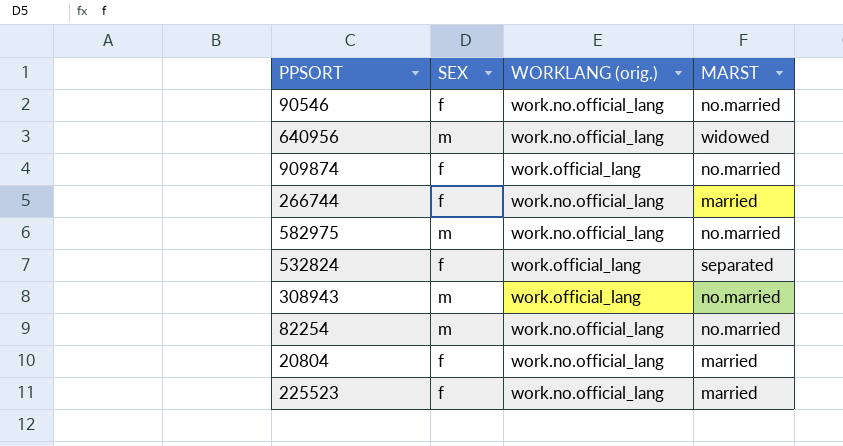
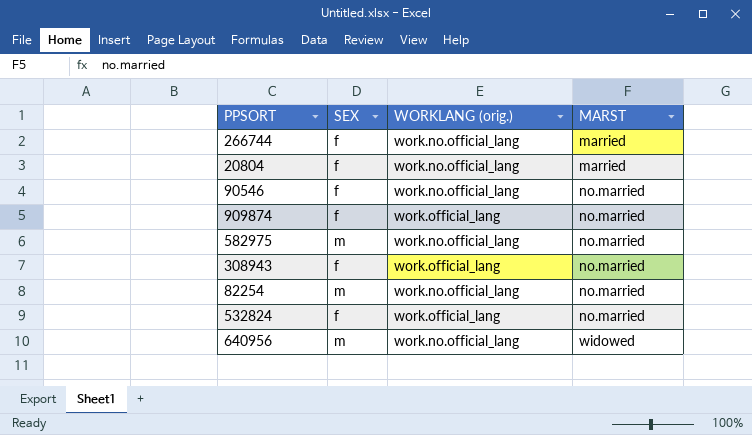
row order: none -> MARST ascending
row 225523: f | work.no.official_lang | married -> none
308943 | SEX: m -> f
532824 | MARST: separated -> no.married

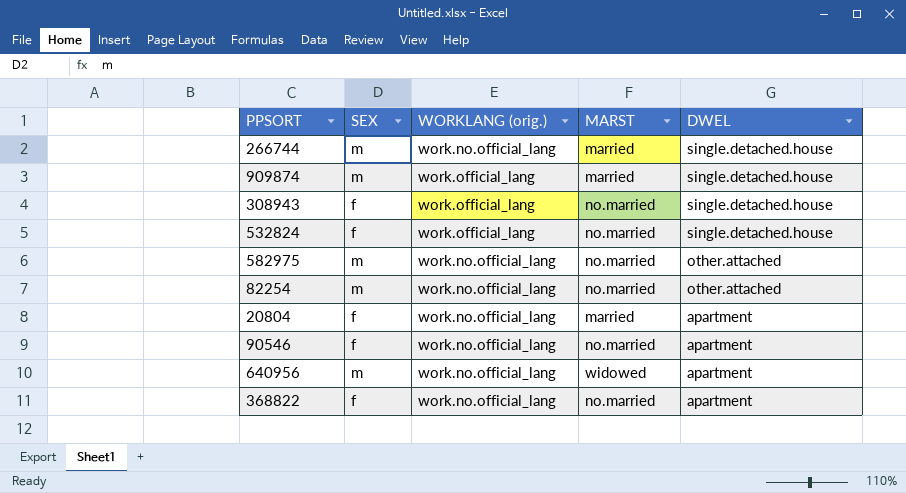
row order: MARST ascending -> DWEL descending
column DWEL | position: none -> 5
266744 | SEX: f -> m
909874 | SEX: f -> m
909874 | MARST: no.married -> married
row 368822: none -> f | work.no.official_lang | no.married | apartment

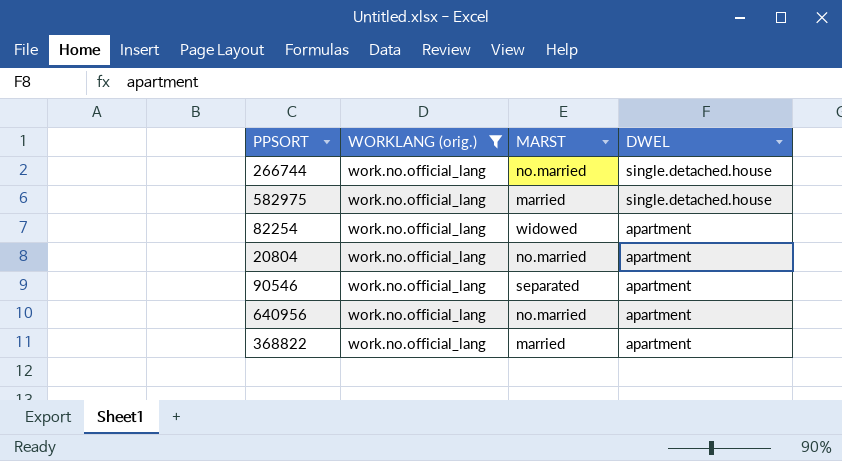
filter: none -> WORKLANG (orig.) = work.no.official_lang
column SEX | position: 2 -> none
266744 | MARST: married -> no.married
582975 | MARST: no.married -> married
582975 | DWEL: other.attached -> single.detached.house
82254 | MARST: no.married -> widowed
82254 | DWEL: other.attached -> apartment
20804 | MARST: married -> no.married
90546 | MARST: no.married -> separated
640956 | MARST: widowed -> no.married
368822 | MARST: no.married -> married

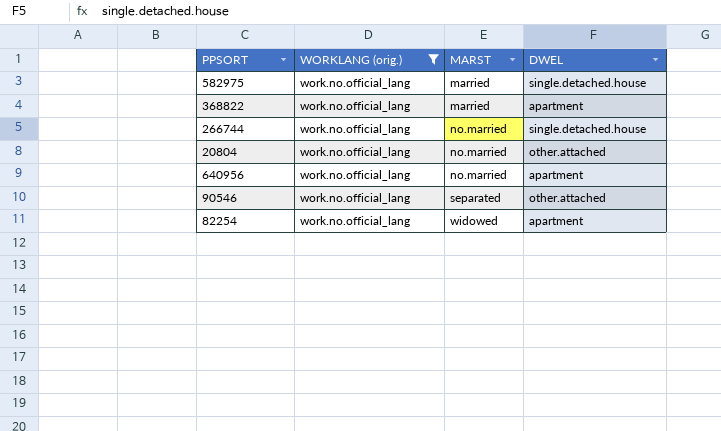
row order: DWEL descending -> MARST ascending
20804 | DWEL: apartment -> other.attached
90546 | DWEL: apartment -> other.attached

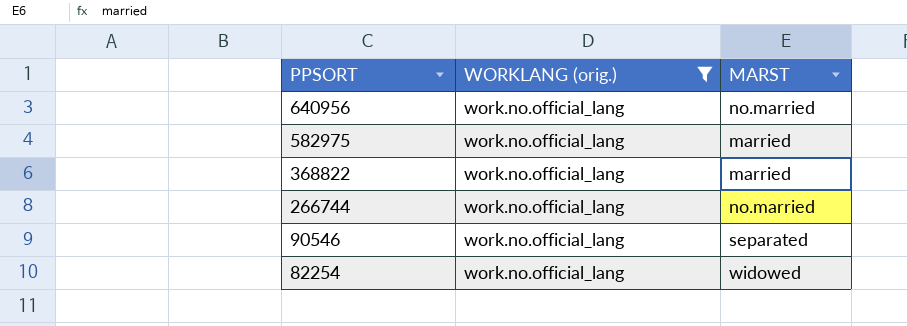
row order: MARST ascending -> PPSORT descending
column DWEL | position: 4 -> none
row 20804: work.no.official_lang | no.married | other.attached -> none

